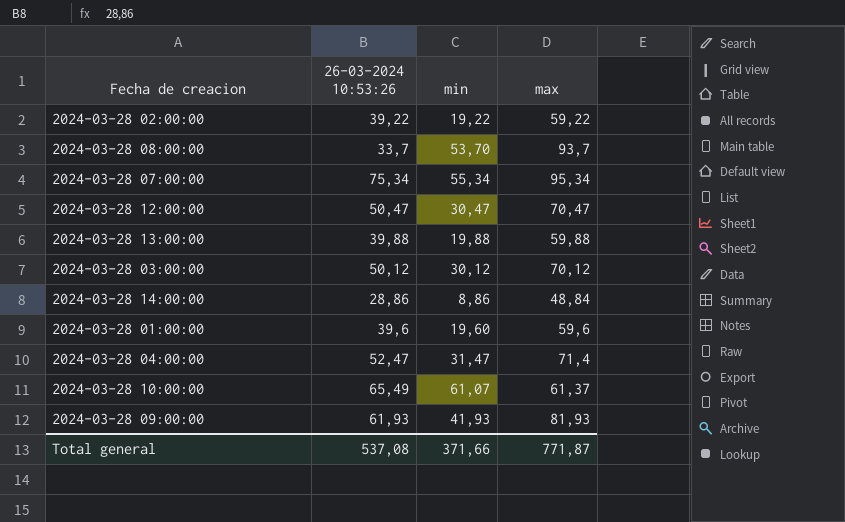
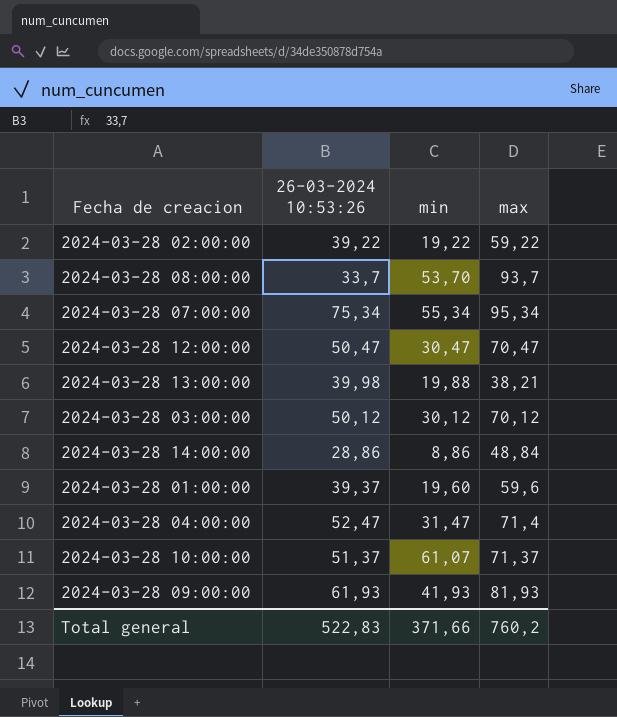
2024-03-28 13:00:00 | 26-03-2024 10:53:26: 39,88 -> 39,98
2024-03-28 13:00:00 | max: 59,88 -> 38,21
2024-03-28 01:00:00 | 26-03-2024 10:53:26: 39,6 -> 39,37
2024-03-28 10:00:00 | 26-03-2024 10:53:26: 65,49 -> 51,37
2024-03-28 10:00:00 | max: 61,37 -> 71,37
Total general | 26-03-2024 10:53:26: 537,08 -> 522,83
Total general | max: 771,87 -> 760,2

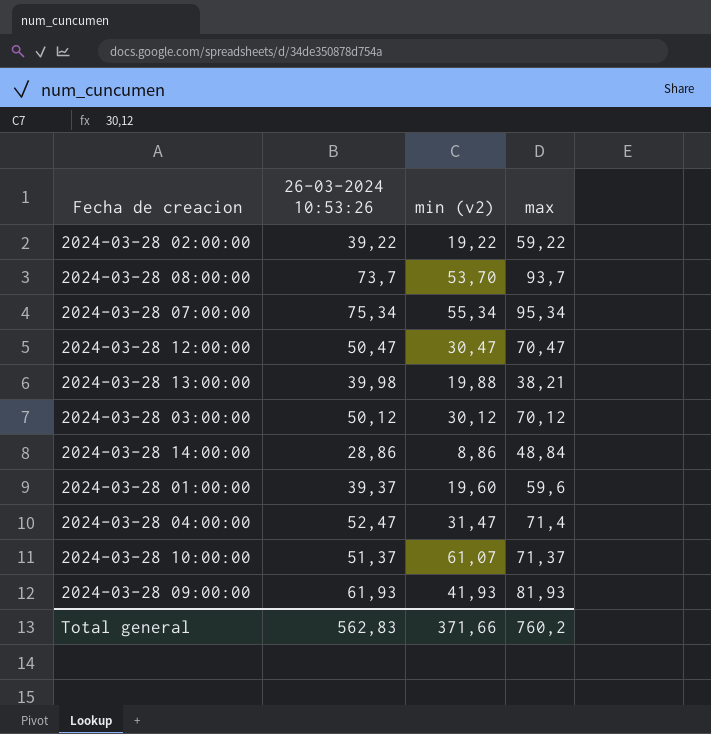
column name: min -> min (v2)
2024-03-28 08:00:00 | 26-03-2024 10:53:26: 33,7 -> 73,7
Total general | 26-03-2024 10:53:26: 522,83 -> 562,83

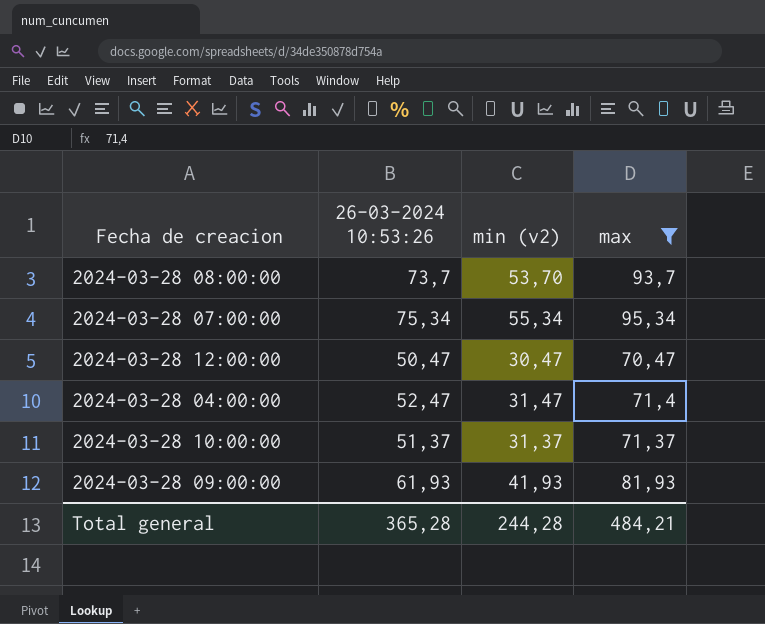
filter: none -> max >= 70,47
2024-03-28 10:00:00 | min (v2): 61,07 -> 31,37
Total general | 26-03-2024 10:53:26: 562,83 -> 365,28
Total general | min (v2): 371,66 -> 244,28
Total general | max: 760,2 -> 484,21

